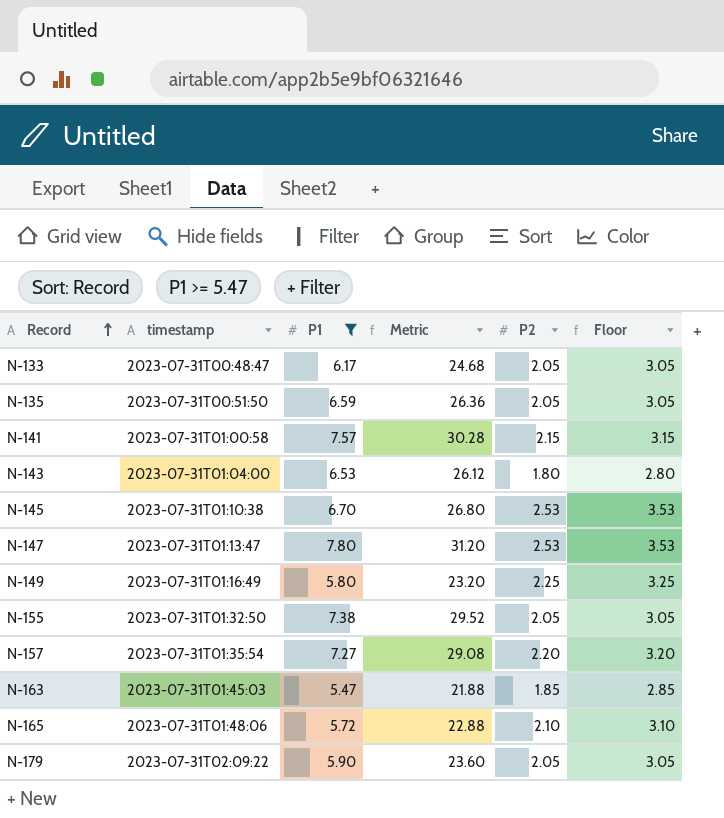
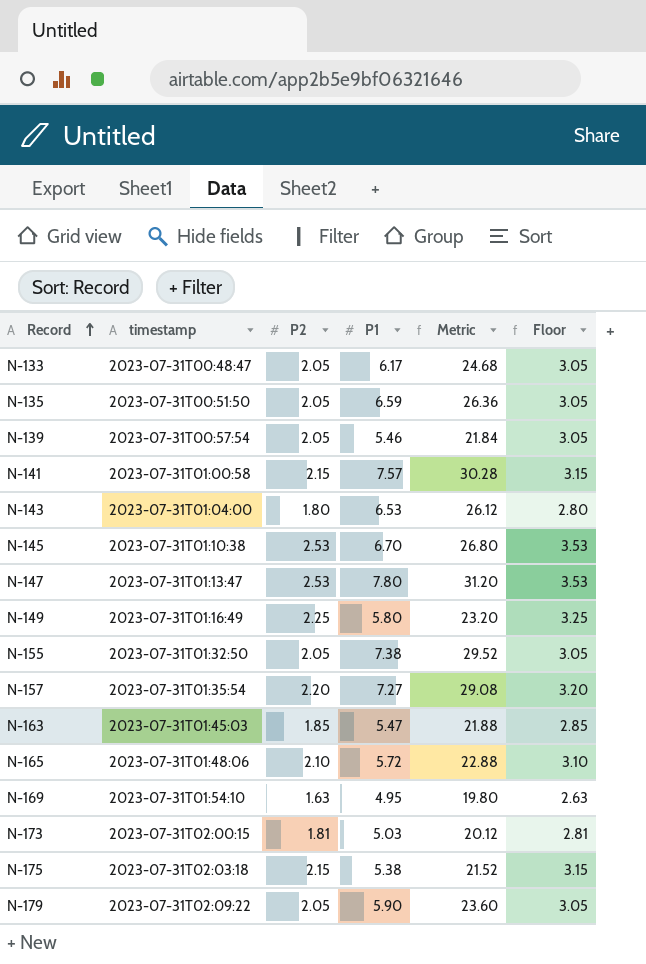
filter: P1 >= 5.47 -> none
column P2 | position: 5 -> 3

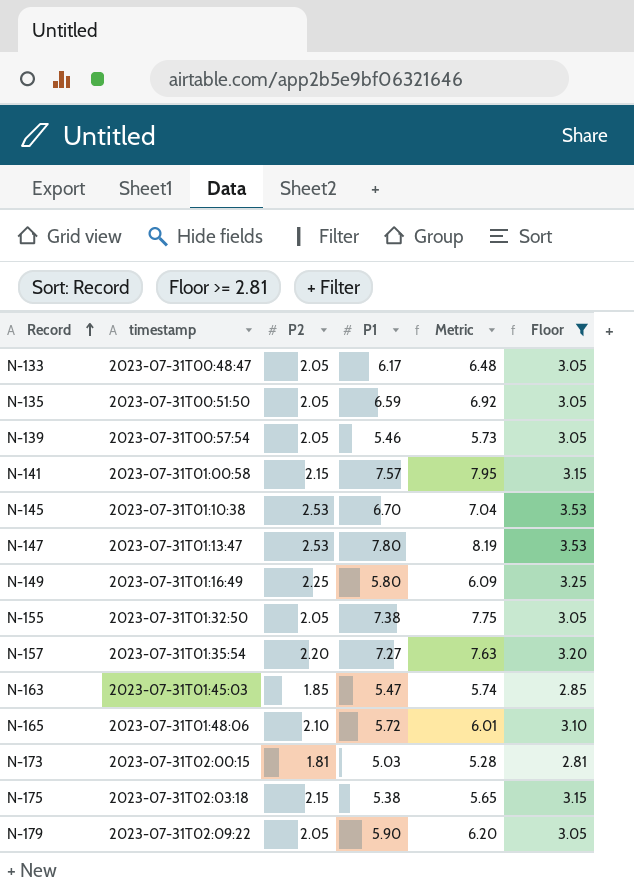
filter: none -> Floor >= 2.81
column Metric | formula: [P1] * 4 -> [P1] * 1.05

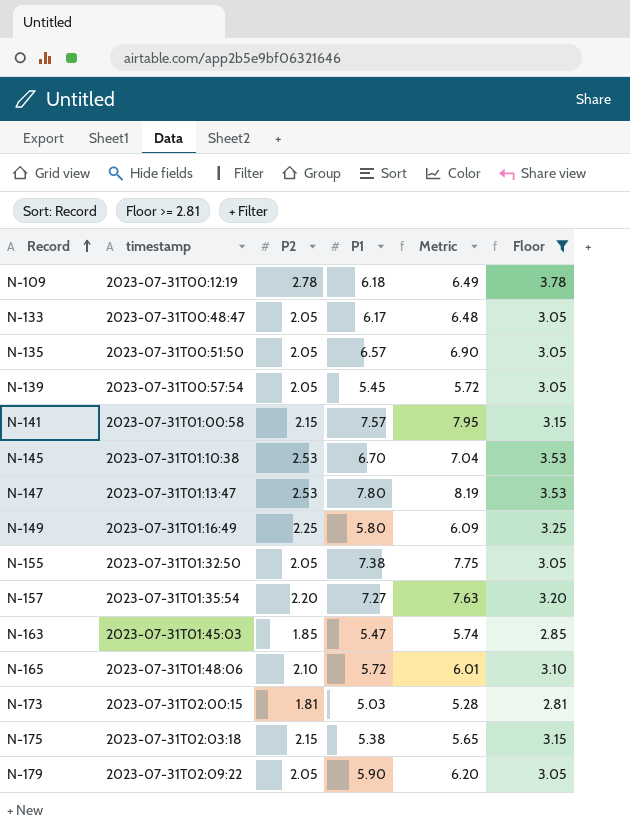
row N-109: none -> 2023-07-31T00:12:19 | 2.78 | 6.18 | 6.49 | 3.78
N-135 | P1: 6.59 -> 6.57
N-135 | Metric: 6.92 -> 6.90
N-139 | P1: 5.46 -> 5.45
N-139 | Metric: 5.73 -> 5.72

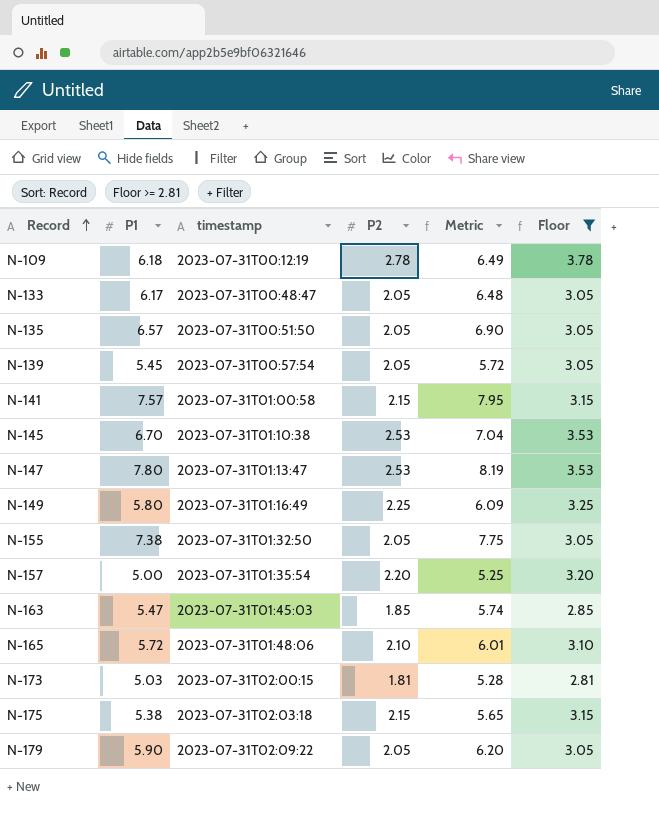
column P1 | position: 4 -> 2
N-157 | P1: 7.27 -> 5.00
N-157 | Metric: 7.63 -> 5.25

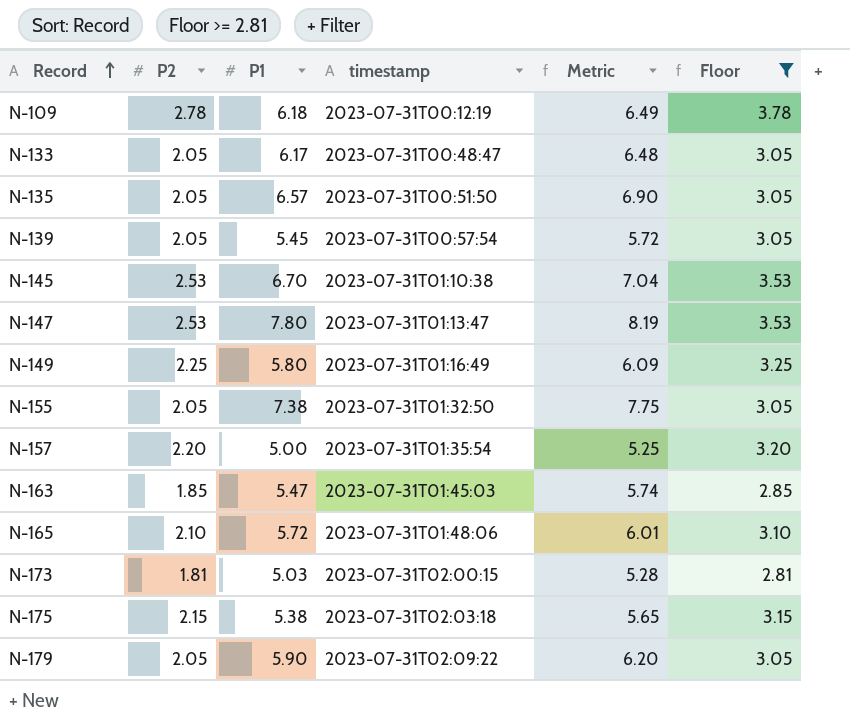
column P2 | position: 4 -> 2
row N-141: 7.57 | 2023-07-31T01:00:58 | 2.15 | 7.95 | 3.15 -> none

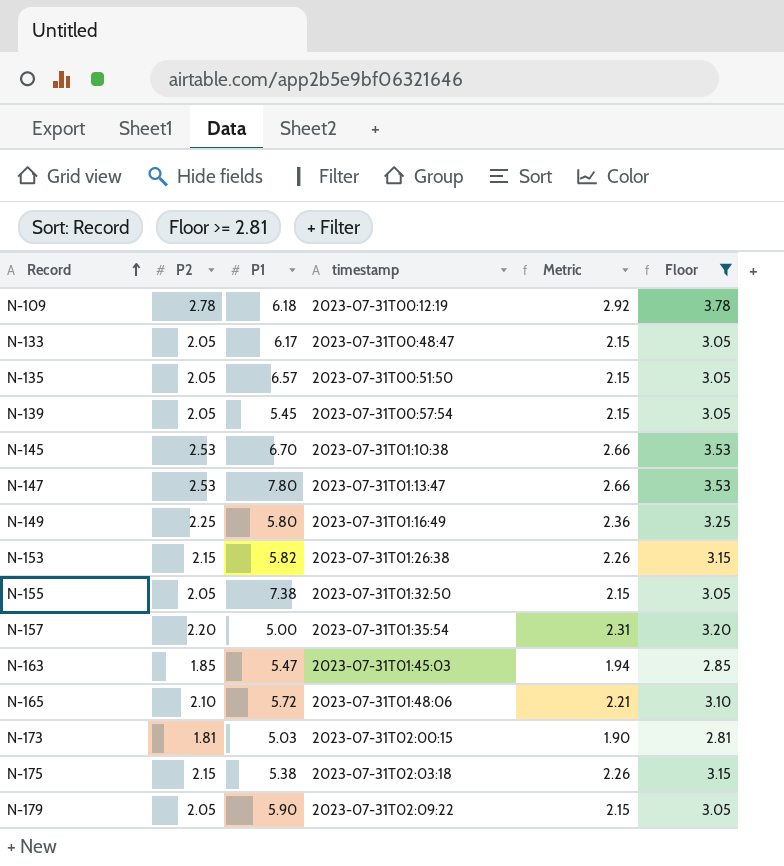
column Metric | formula: [P1] * 1.05 -> [P2] * 1.05
row N-153: none -> 2.15 | 5.82 | 2023-07-31T01:26:38 | 2.26 | 3.15

